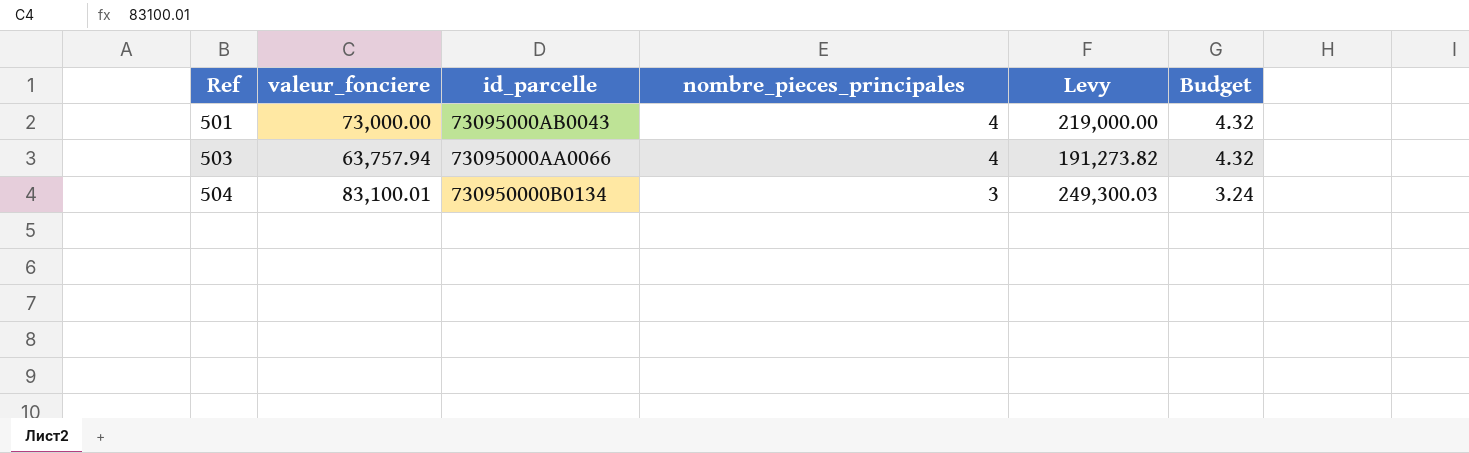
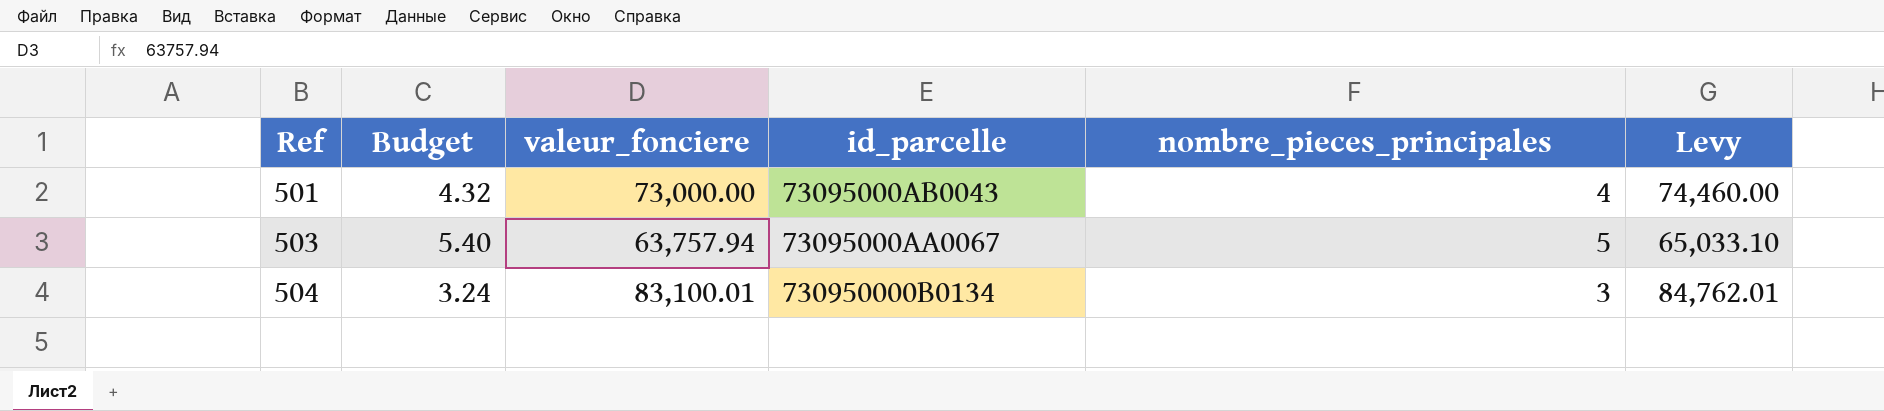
column Budget | position: 6 -> 2
column Levy | formula: [valeur_fonciere] * 3 -> [valeur_fonciere] * 1.02
503 | Budget: 4.32 -> 5.40
503 | id_parcelle: 73095000AA0066 -> 73095000AA0067
503 | nombre_pieces_principales: 4 -> 5

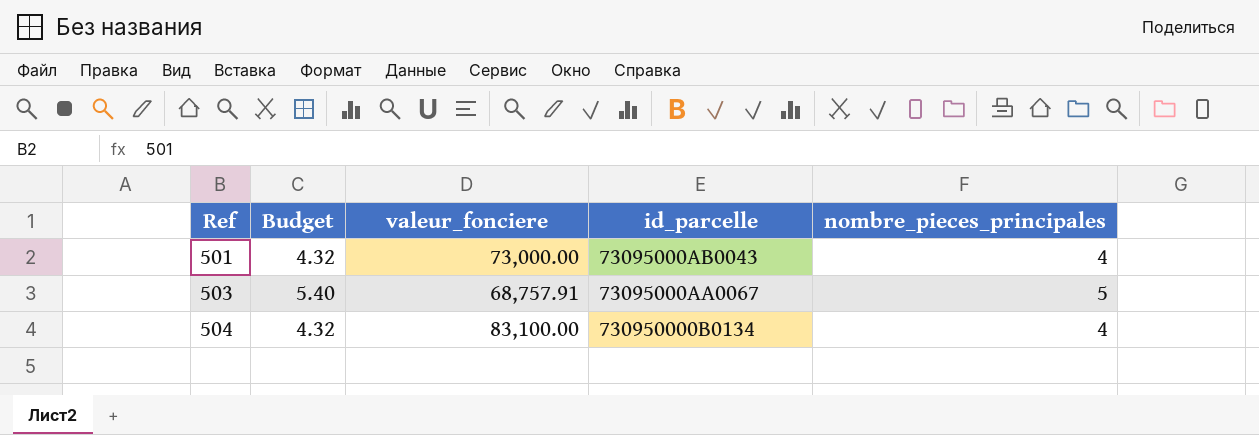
column Levy | formula: [valeur_fonciere] * 1.02 -> none
503 | valeur_fonciere: 63,757.94 -> 68,757.91
504 | Budget: 3.24 -> 4.32
504 | valeur_fonciere: 83,100.01 -> 83,100.00
504 | nombre_pieces_principales: 3 -> 4

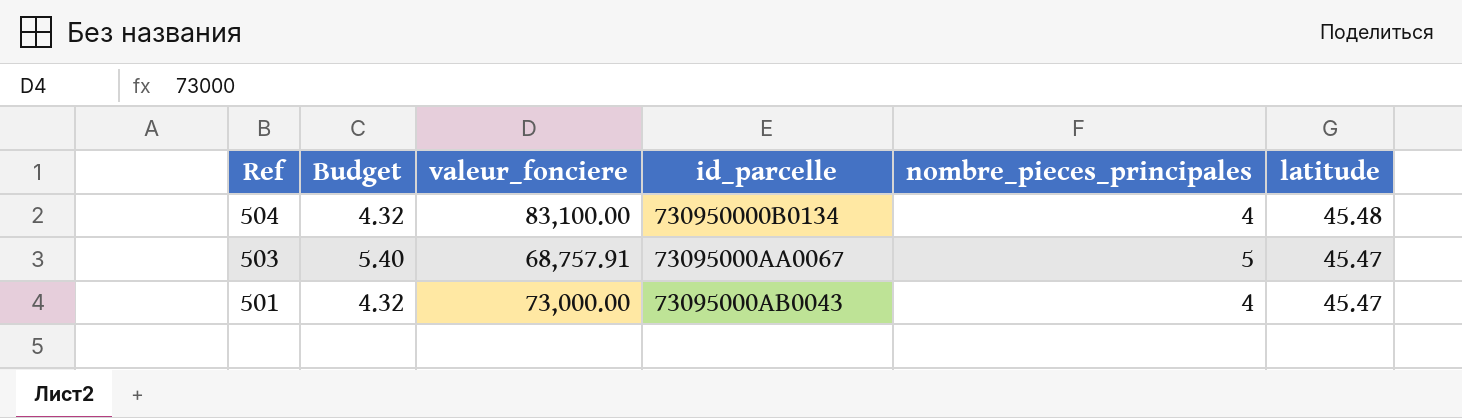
row order: Ref ascending -> Ref descending
column latitude | position: none -> 6

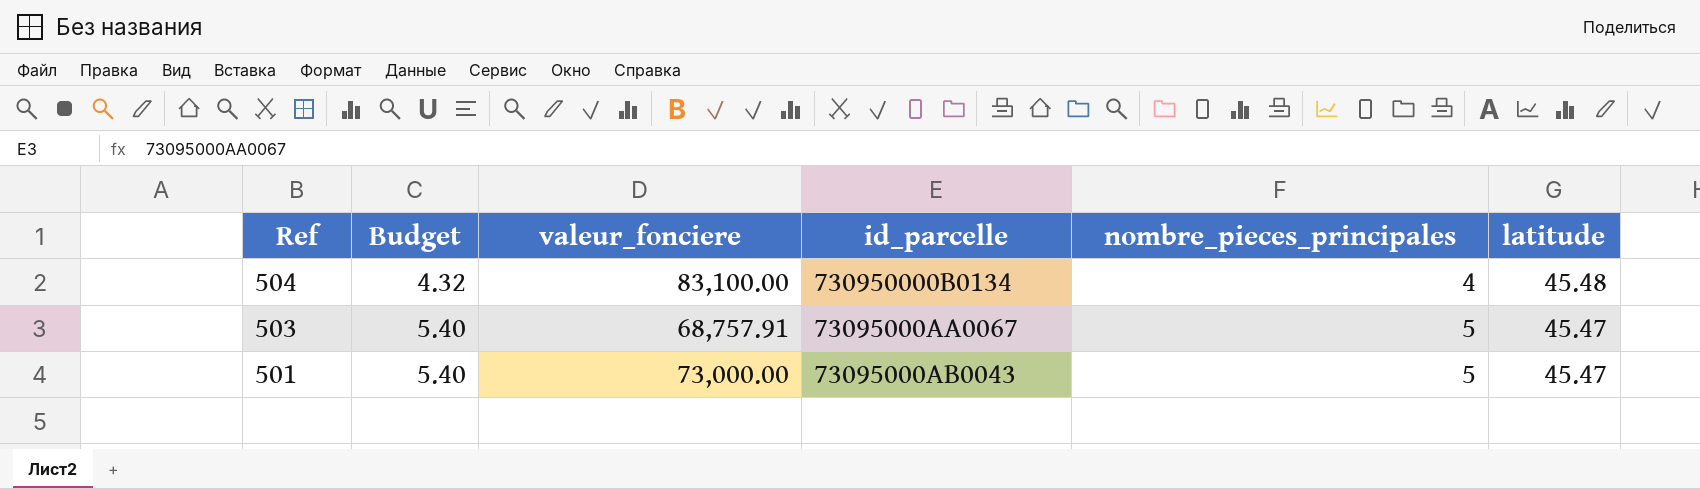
501 | Budget: 4.32 -> 5.40
501 | nombre_pieces_principales: 4 -> 5

